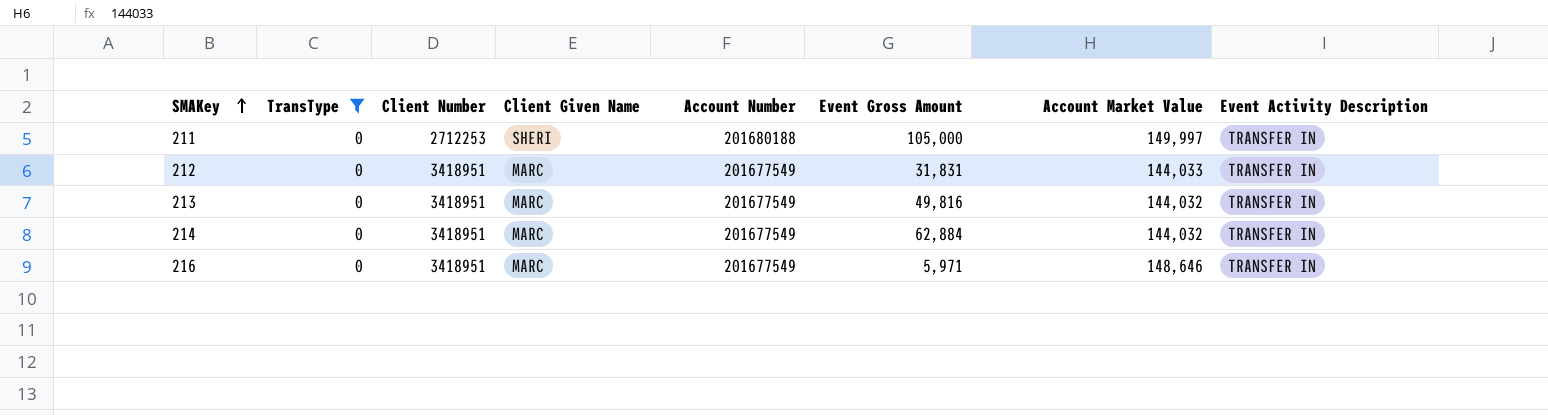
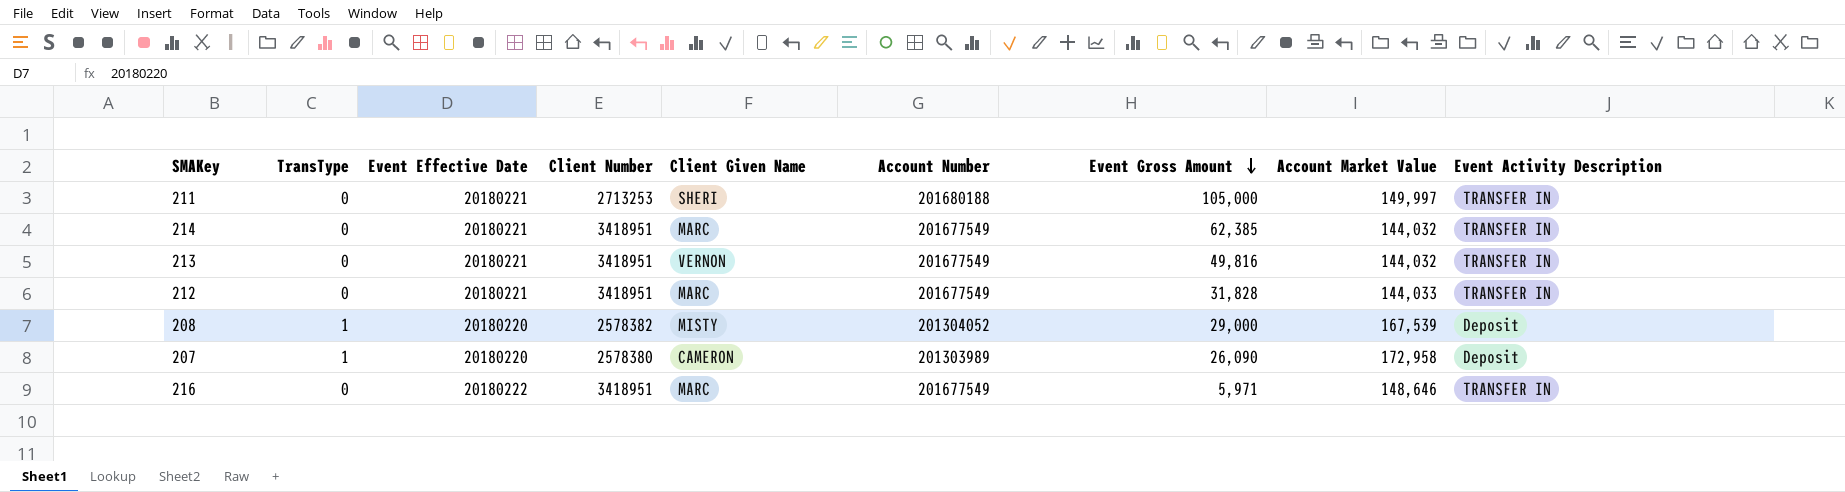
filter: TransType = 0 -> none
row order: SMAKey ascending -> Event Gross Amount descending
column Event Effective Date | position: none -> 3
211 | Client Number: 2712253 -> 2713253
214 | Event Gross Amount: 62,884 -> 62,385
213 | Client Given Name: MARC -> VERNON
212 | Event Gross Amount: 31,831 -> 31,828

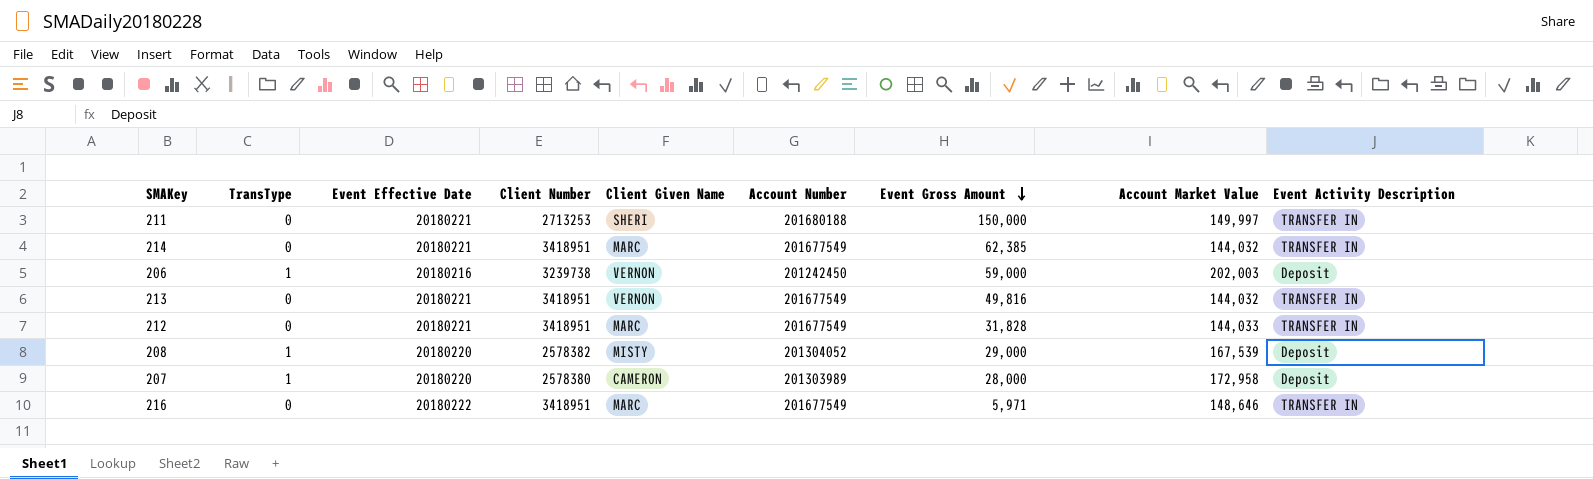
211 | Event Gross Amount: 105,000 -> 150,000
row 206: none -> 1 | 20180216 | 3239738 | VERNON | 201242450 | 59,000 | 202,003 | Deposit
207 | Event Gross Amount: 26,090 -> 28,000

